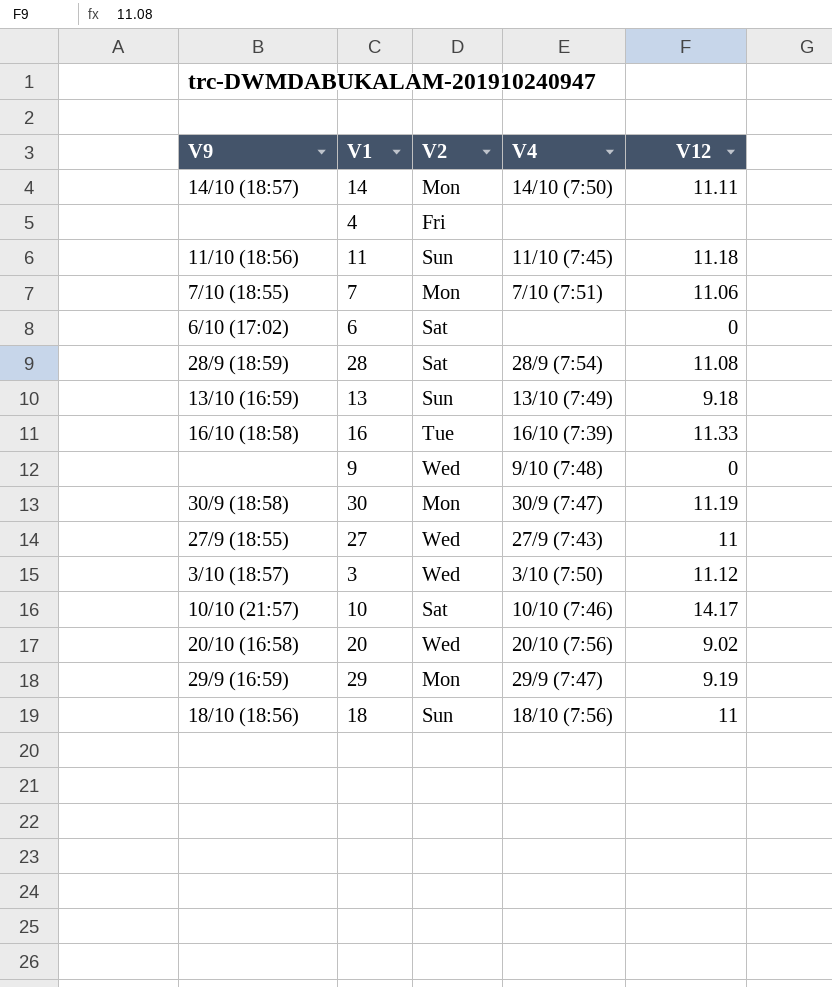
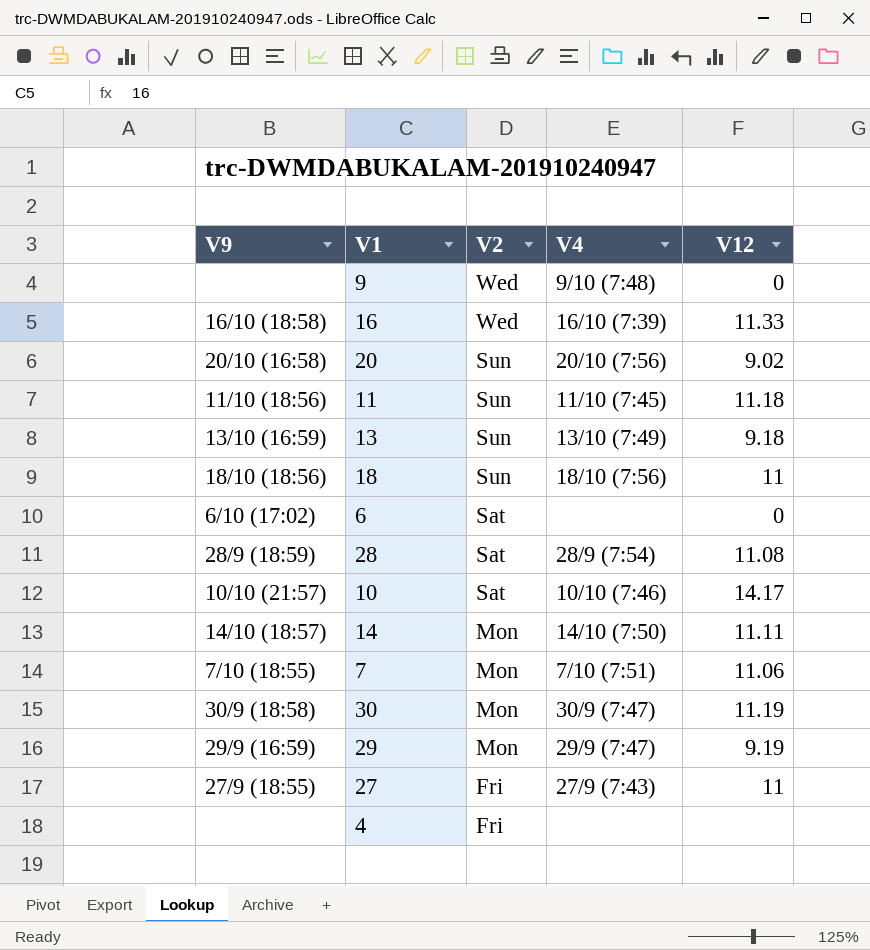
row order: none -> V2 descending
row 3: 3/10 (18:57) | Wed | 3/10 (7:50) | 11.12 -> none
16 | V2: Tue -> Wed
20 | V2: Wed -> Sun
27 | V2: Wed -> Fri

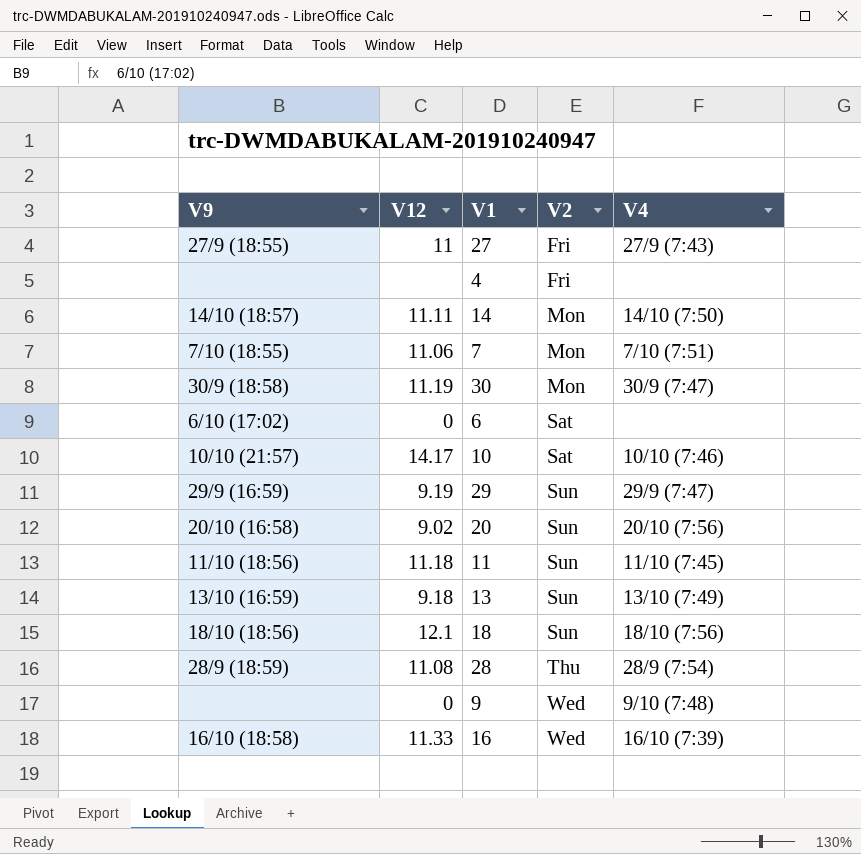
row order: V2 descending -> V2 ascending
column V12 | position: 5 -> 2
29 | V2: Mon -> Sun
18 | V12: 11 -> 12.1
28 | V2: Sat -> Thu

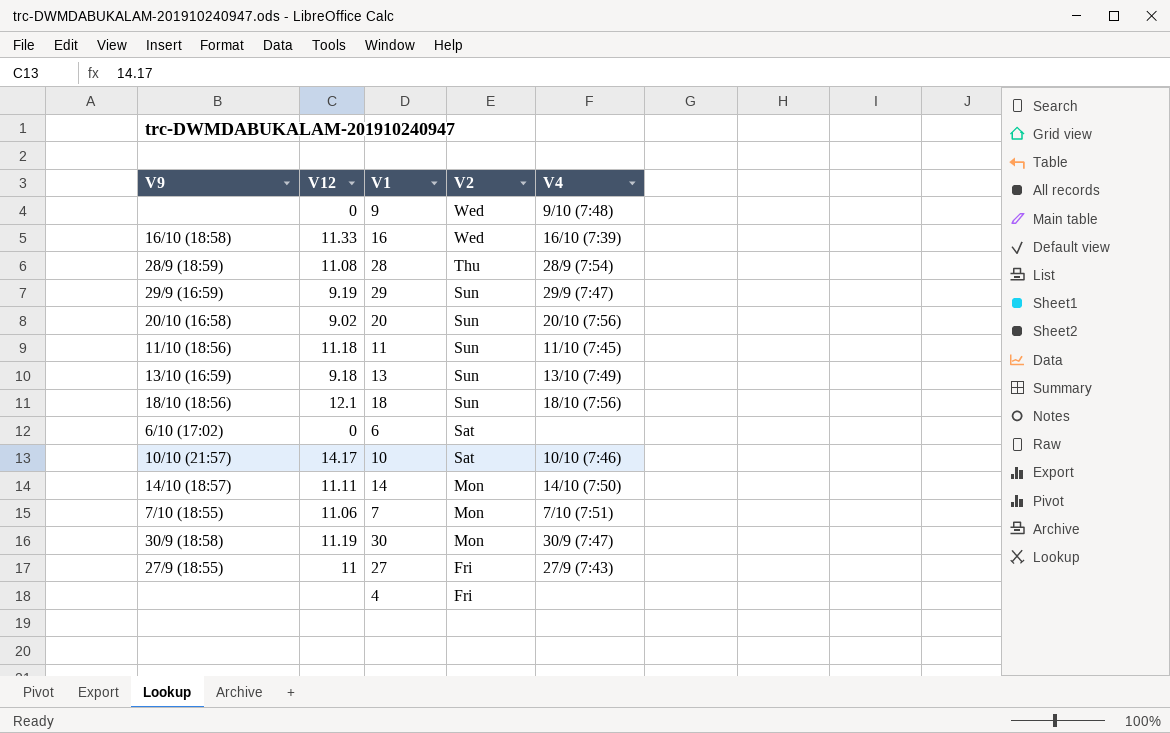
row order: V2 ascending -> V2 descending

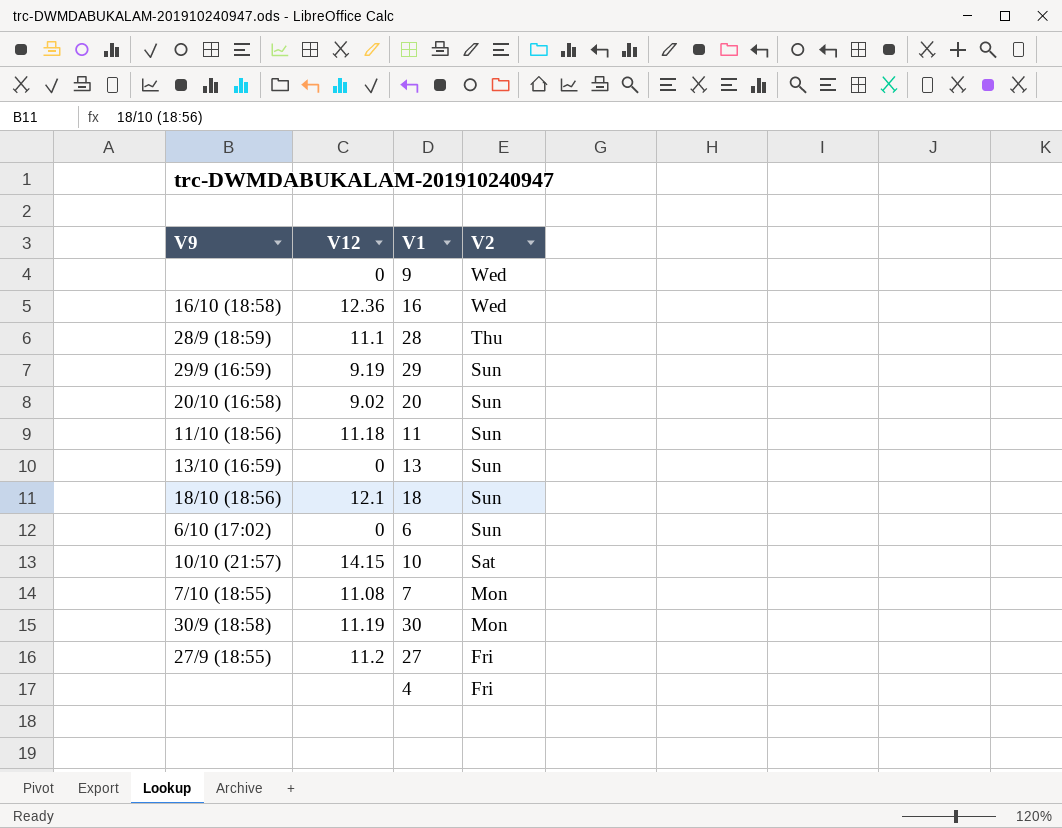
column V4 | position: 5 -> none
row 14: 14/10 (18:57) | 11.11 | Mon | 14/10 (7:50) -> none
16 | V12: 11.33 -> 12.36
28 | V12: 11.08 -> 11.1
13 | V12: 9.18 -> 0
6 | V2: Sat -> Sun
10 | V12: 14.17 -> 14.15
7 | V12: 11.06 -> 11.08
27 | V12: 11 -> 11.2

